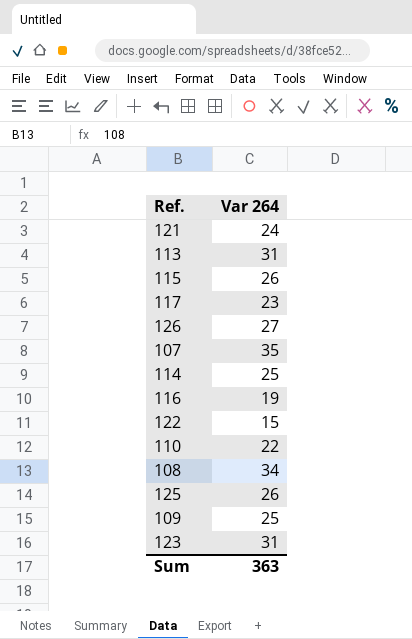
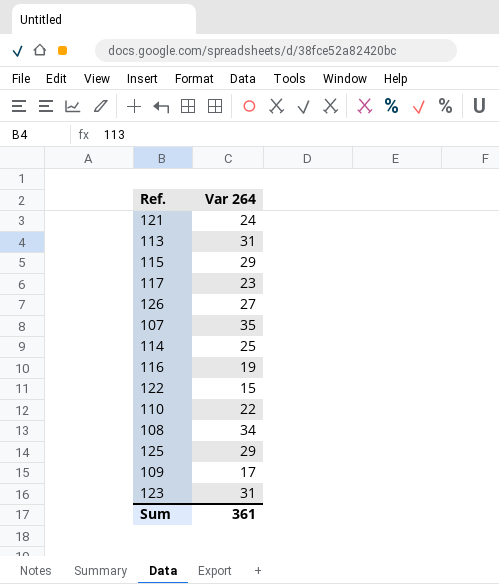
115 | Var 264: 26 -> 29
125 | Var 264: 26 -> 29
109 | Var 264: 25 -> 17
Sum | Var 264: 363 -> 361

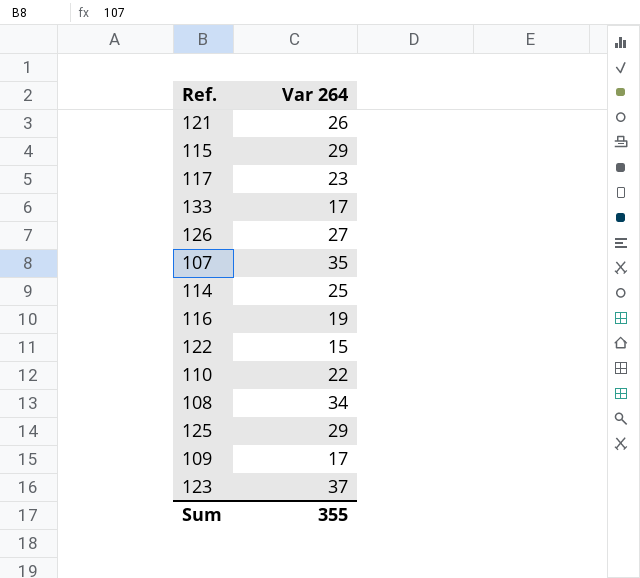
row 113: 31 -> none
121 | Var 264: 24 -> 26
row 133: none -> 17
123 | Var 264: 31 -> 37
Sum | Var 264: 361 -> 355

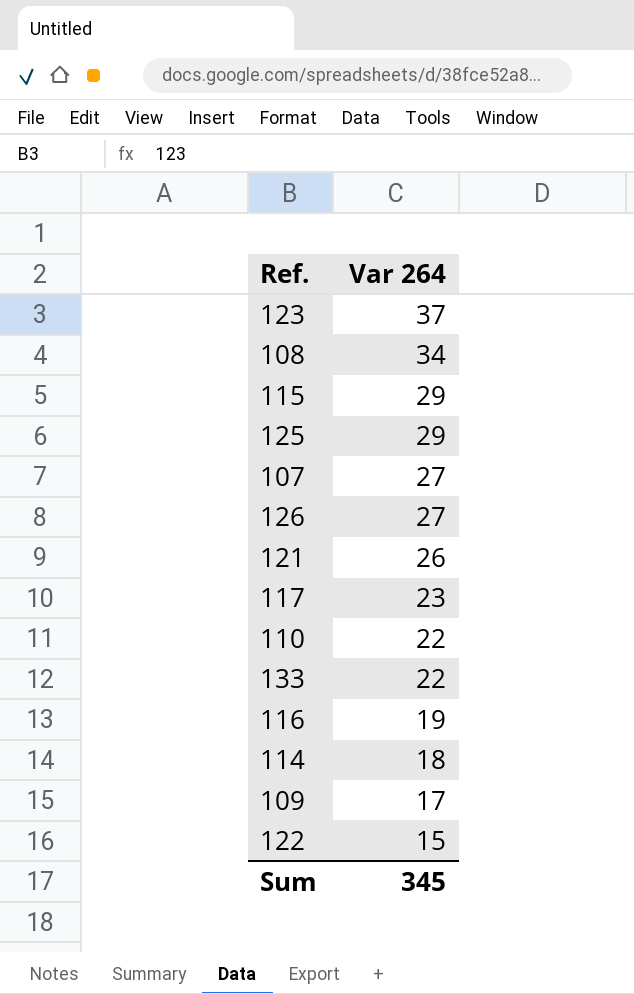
row order: none -> Var 264 descending
107 | Var 264: 35 -> 27
133 | Var 264: 17 -> 22
114 | Var 264: 25 -> 18
Sum | Var 264: 355 -> 345

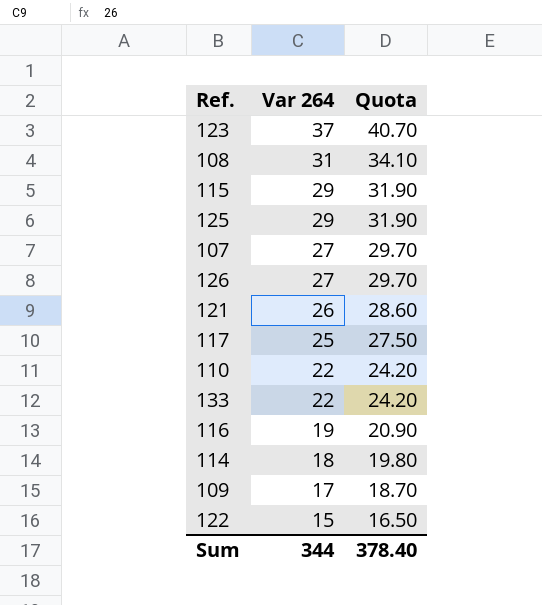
column Quota | formula: none -> [Var 264] * 1.1
108 | Var 264: 34 -> 31
117 | Var 264: 23 -> 25
Sum | Var 264: 345 -> 344

